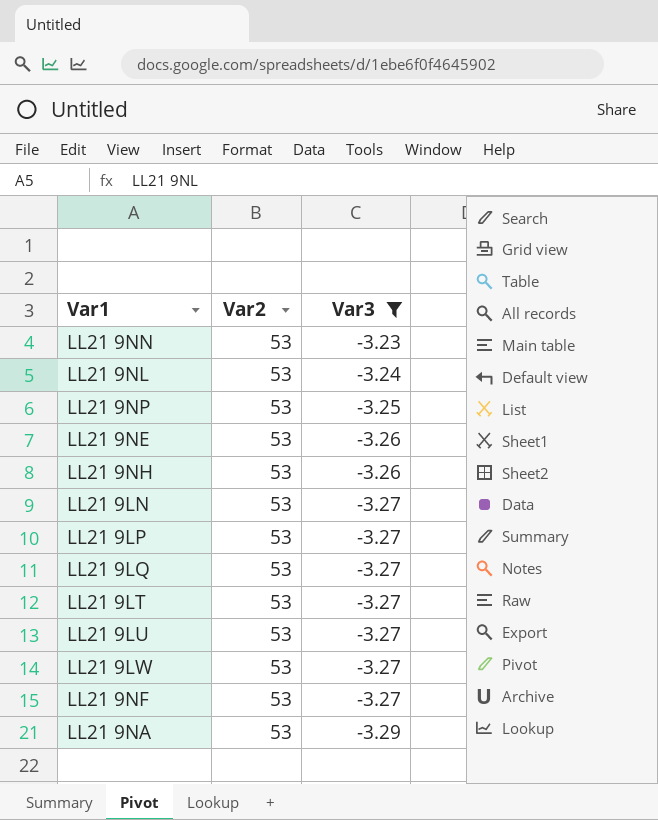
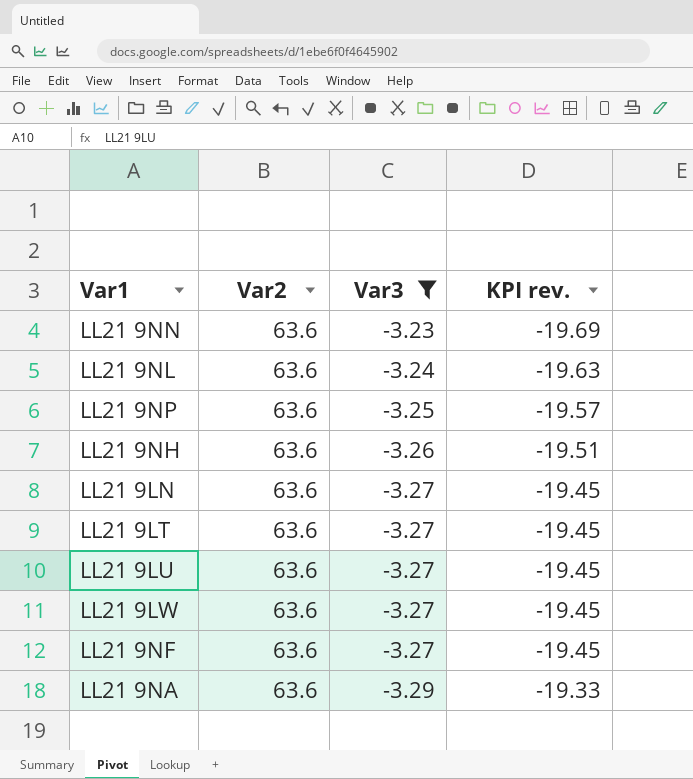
column KPI rev. | formula: none -> [Var2] / [Var3]
row LL21 9NE: 53 | -3.26 -> none
row LL21 9LP: 53 | -3.27 -> none
row LL21 9LQ: 53 | -3.27 -> none
LL21 9NN | Var2: 53 -> 63.6
LL21 9NL | Var2: 53 -> 63.6
LL21 9NP | Var2: 53 -> 63.6
LL21 9NH | Var2: 53 -> 63.6
LL21 9LN | Var2: 53 -> 63.6
LL21 9LT | Var2: 53 -> 63.6
LL21 9LU | Var2: 53 -> 63.6
LL21 9LW | Var2: 53 -> 63.6
LL21 9NF | Var2: 53 -> 63.6
LL21 9NA | Var2: 53 -> 63.6

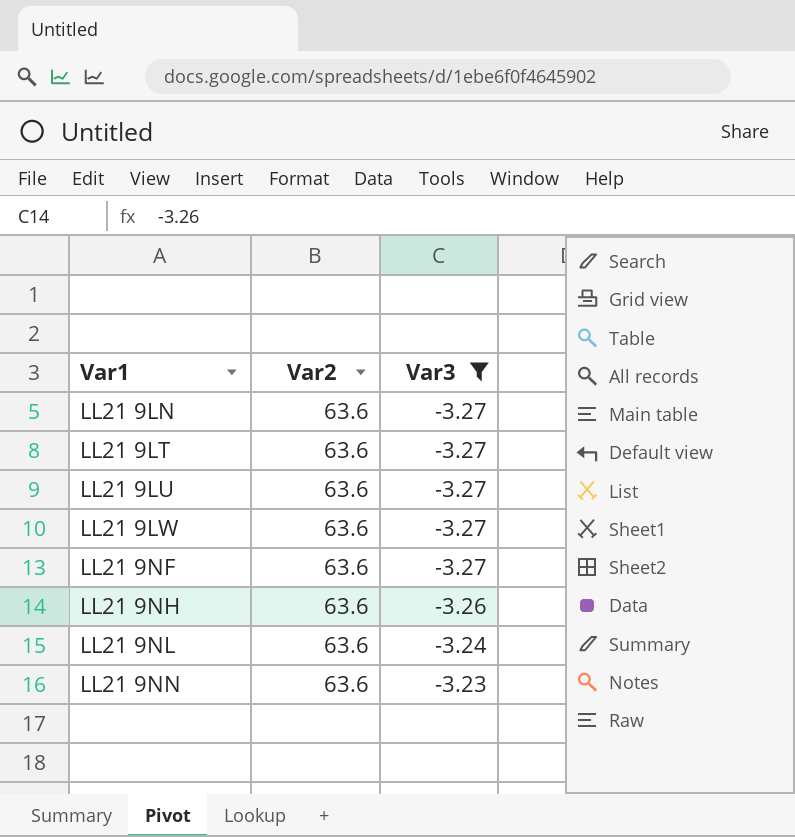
row order: Var3 descending -> Var1 ascending
column KPI rev. | formula: [Var2] / [Var3] -> none
row LL21 9NP: 63.6 | -3.25 | -19.57 -> none
row LL21 9NA: 63.6 | -3.29 | -19.33 -> none

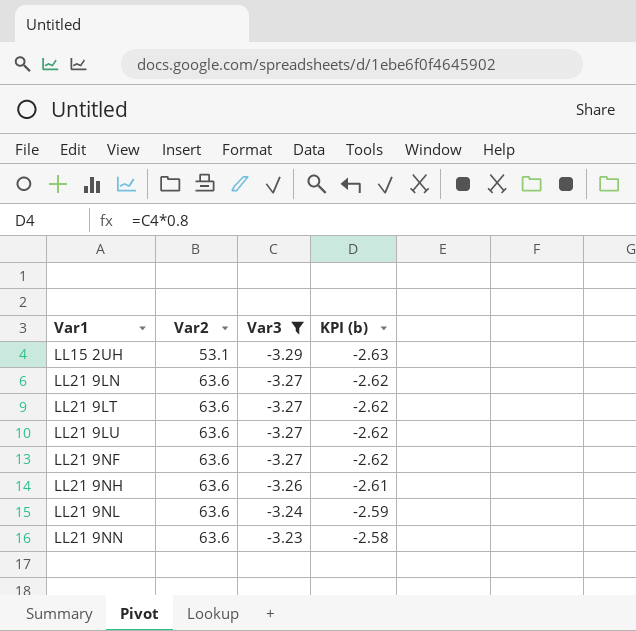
column KPI (b) | formula: none -> [Var3] * 0.8
row LL21 9LW: 63.6 | -3.27 -> none
row LL15 2UH: none -> 53.1 | -3.29 | -2.63

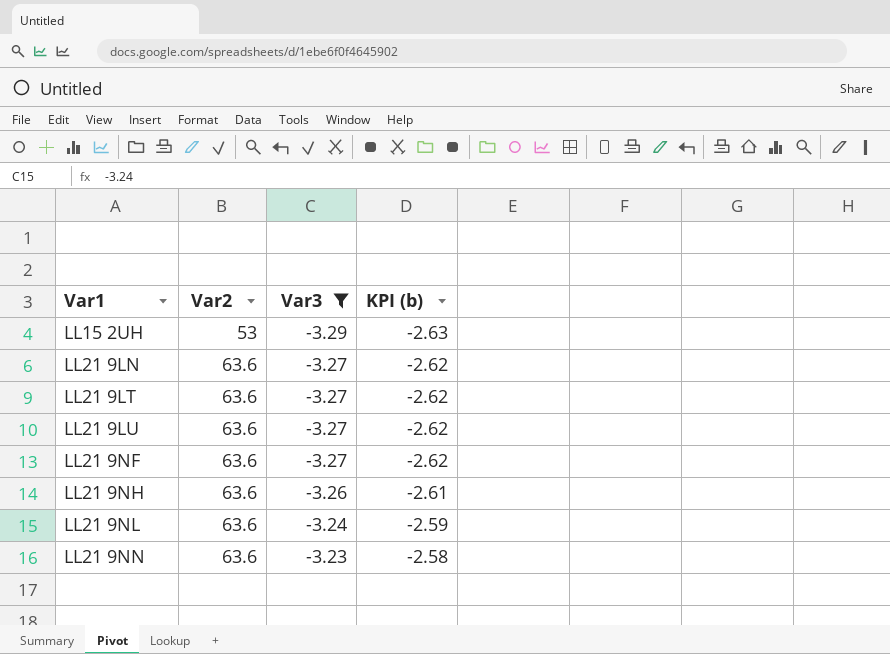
LL15 2UH | Var2: 53.1 -> 53

